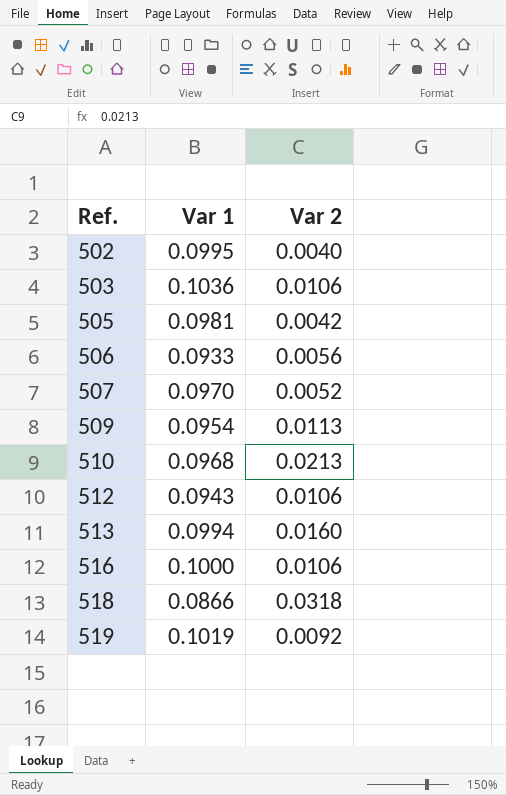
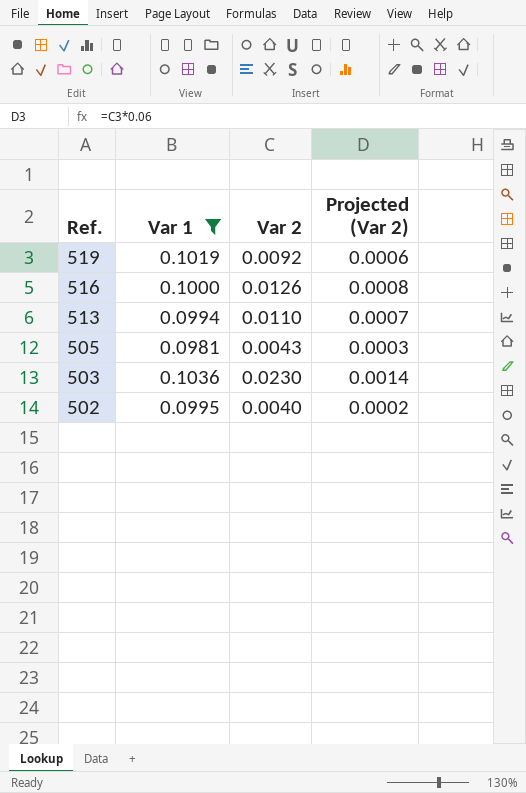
filter: none -> Var 1 >= 0.0981
row order: Ref. ascending -> Ref. descending
column Projected (Var 2) | formula: none -> [Var 2] * 0.06
516 | Var 2: 0.0106 -> 0.0126
513 | Var 2: 0.0160 -> 0.0110
505 | Var 2: 0.0042 -> 0.0043
503 | Var 2: 0.0106 -> 0.0230

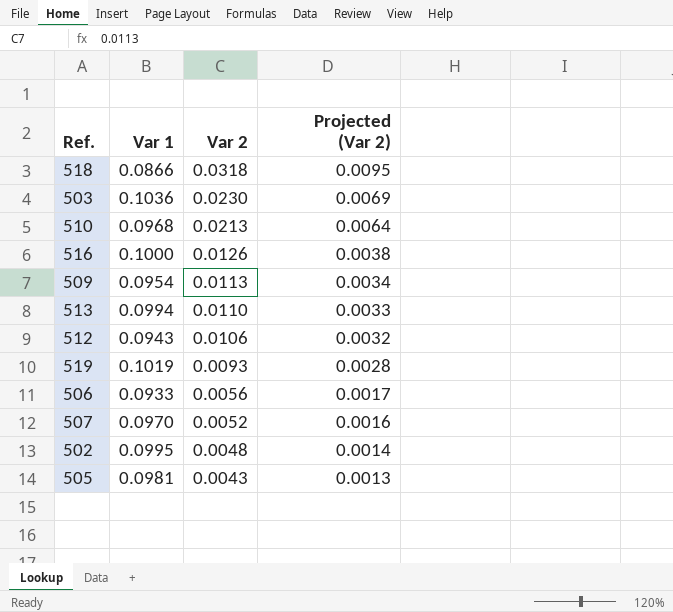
filter: Var 1 >= 0.0981 -> none
row order: Ref. descending -> Var 2 descending
column Projected (Var 2) | formula: [Var 2] * 0.06 -> [Var 2] * 0.3
519 | Var 2: 0.0092 -> 0.0093
502 | Var 2: 0.0040 -> 0.0048

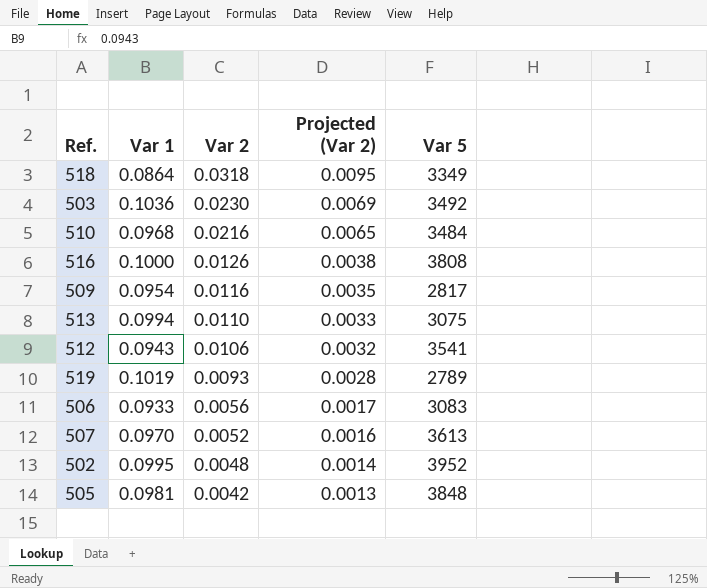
column Var 5 | position: none -> 5
518 | Var 1: 0.0866 -> 0.0864
510 | Var 2: 0.0213 -> 0.0216
510 | Projected (Var 2): 0.0064 -> 0.0065
509 | Var 2: 0.0113 -> 0.0116
509 | Projected (Var 2): 0.0034 -> 0.0035
505 | Var 2: 0.0043 -> 0.0042

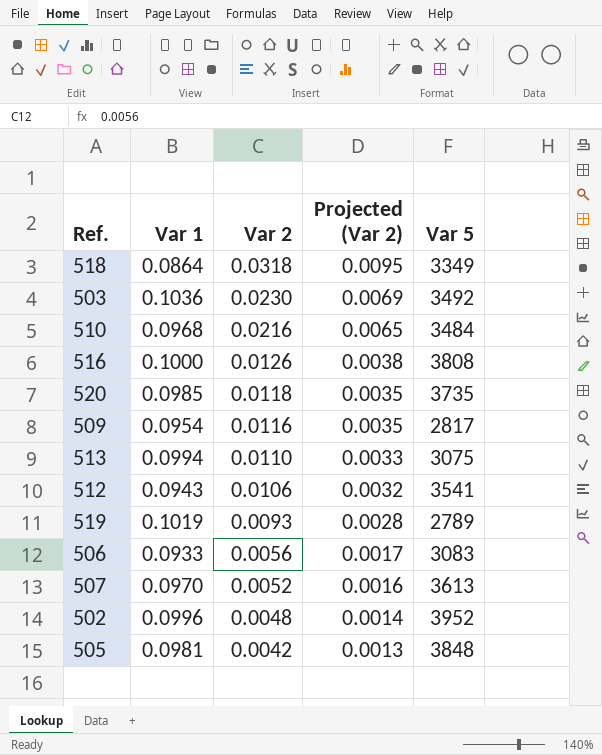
row 520: none -> 0.0985 | 0.0118 | 0.0035 | 3735
502 | Var 1: 0.0995 -> 0.0996

